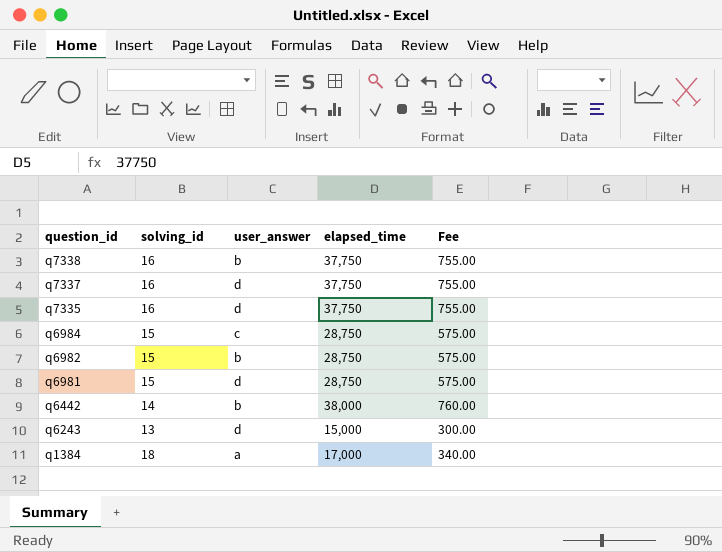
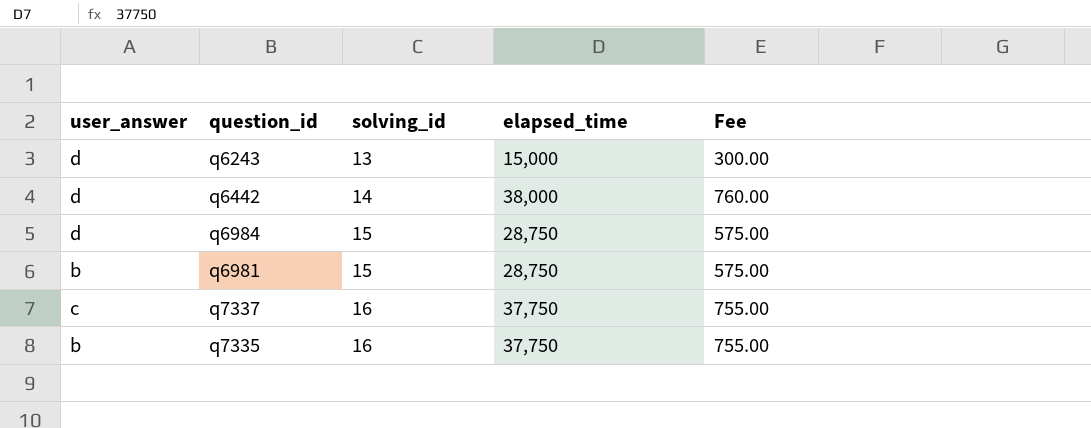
row order: question_id descending -> solving_id ascending
column user_answer | position: 3 -> 1
row q7338: 16 | b | 37,750 | 755.00 -> none
row q6982: 15 | b | 28,750 | 575.00 -> none
row q1384: 18 | a | 17,000 | 340.00 -> none
q6442 | user_answer: b -> d
q6984 | user_answer: c -> d
q6981 | user_answer: d -> b
q7337 | user_answer: d -> c
q7335 | user_answer: d -> b

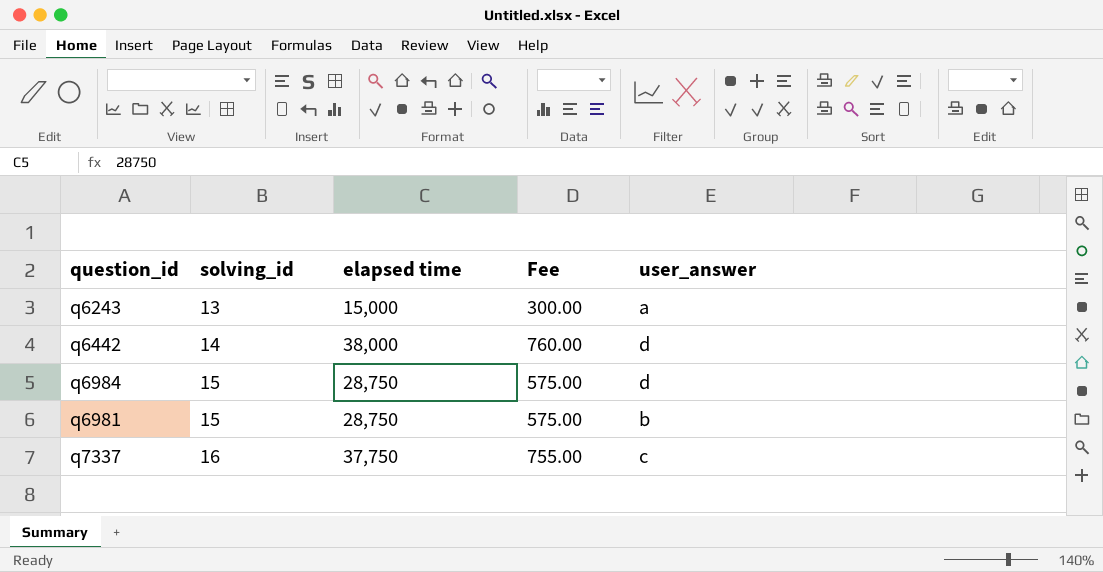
column name: elapsed_time -> elapsed time
column user_answer | position: 1 -> 5
row q7335: b | 16 | 37,750 | 755.00 -> none
q6243 | user_answer: d -> a

